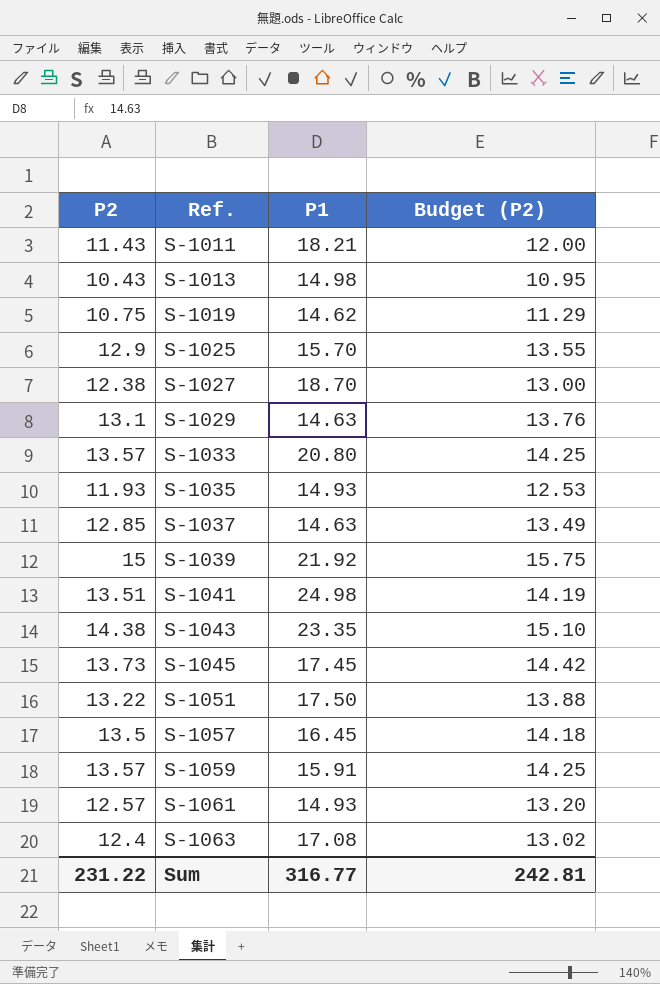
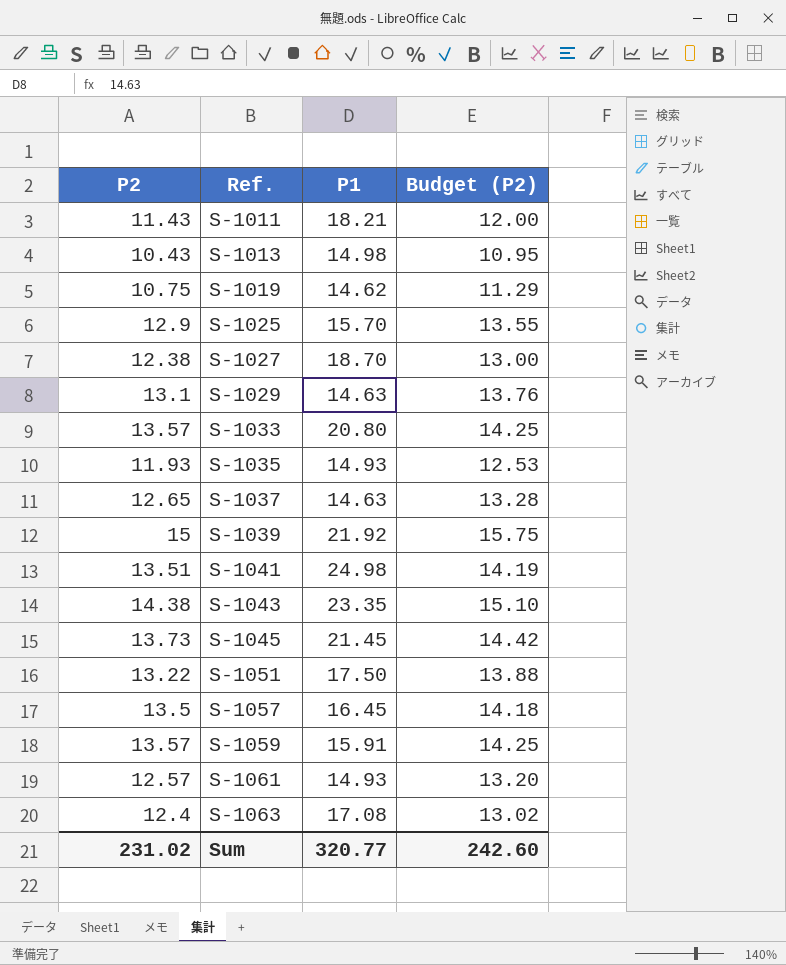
S-1037 | P2: 12.85 -> 12.65
S-1037 | Budget (P2): 13.49 -> 13.28
S-1045 | P1: 17.45 -> 21.45
Sum | P2: 231.22 -> 231.02
Sum | P1: 316.77 -> 320.77
Sum | Budget (P2): 242.81 -> 242.60

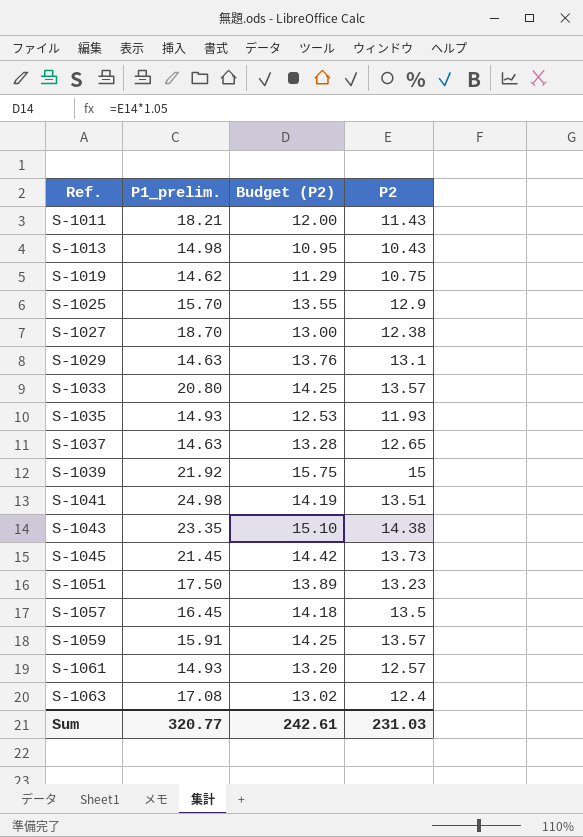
column name: P1 -> P1_prelim.
column P2 | position: 1 -> 4
S-1051 | Budget (P2): 13.88 -> 13.89
S-1051 | P2: 13.22 -> 13.23
Sum | Budget (P2): 242.60 -> 242.61
Sum | P2: 231.02 -> 231.03

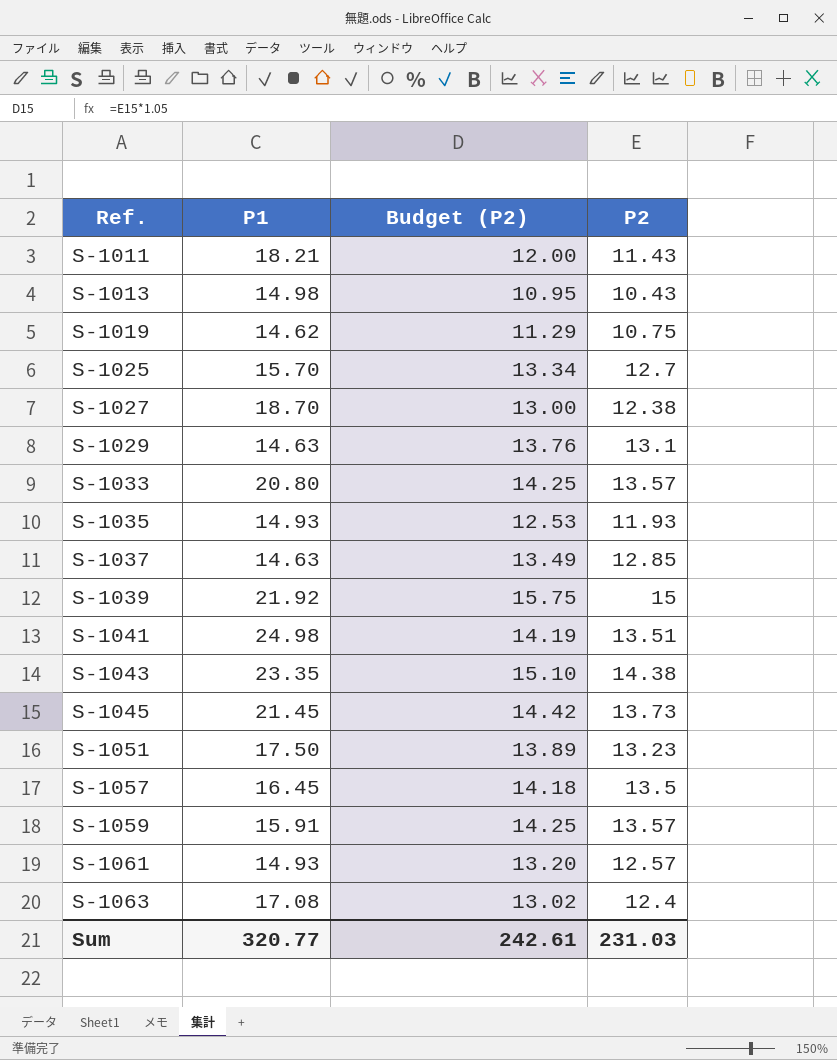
column name: P1_prelim. -> P1
S-1025 | Budget (P2): 13.55 -> 13.34
S-1025 | P2: 12.9 -> 12.7
S-1037 | Budget (P2): 13.28 -> 13.49
S-1037 | P2: 12.65 -> 12.85

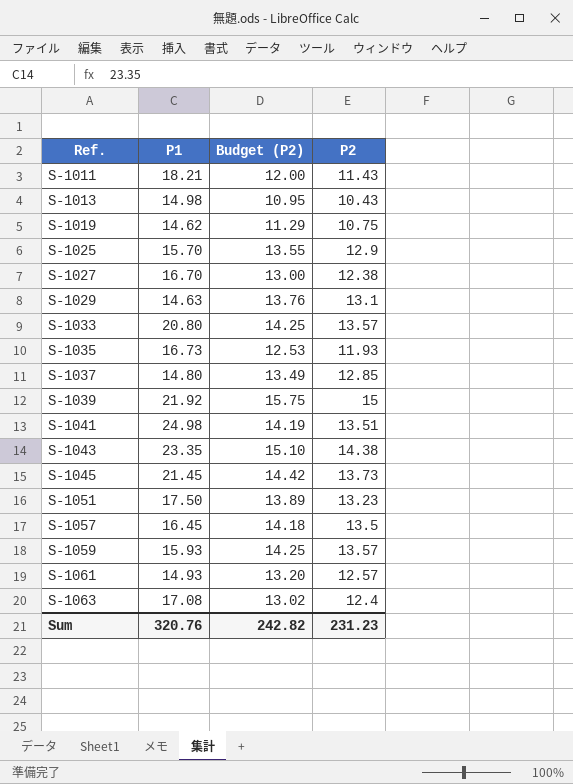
S-1025 | Budget (P2): 13.34 -> 13.55
S-1025 | P2: 12.7 -> 12.9
S-1027 | P1: 18.70 -> 16.70
S-1035 | P1: 14.93 -> 16.73
S-1037 | P1: 14.63 -> 14.80
S-1059 | P1: 15.91 -> 15.93
Sum | P1: 320.77 -> 320.76
Sum | Budget (P2): 242.61 -> 242.82
Sum | P2: 231.03 -> 231.23

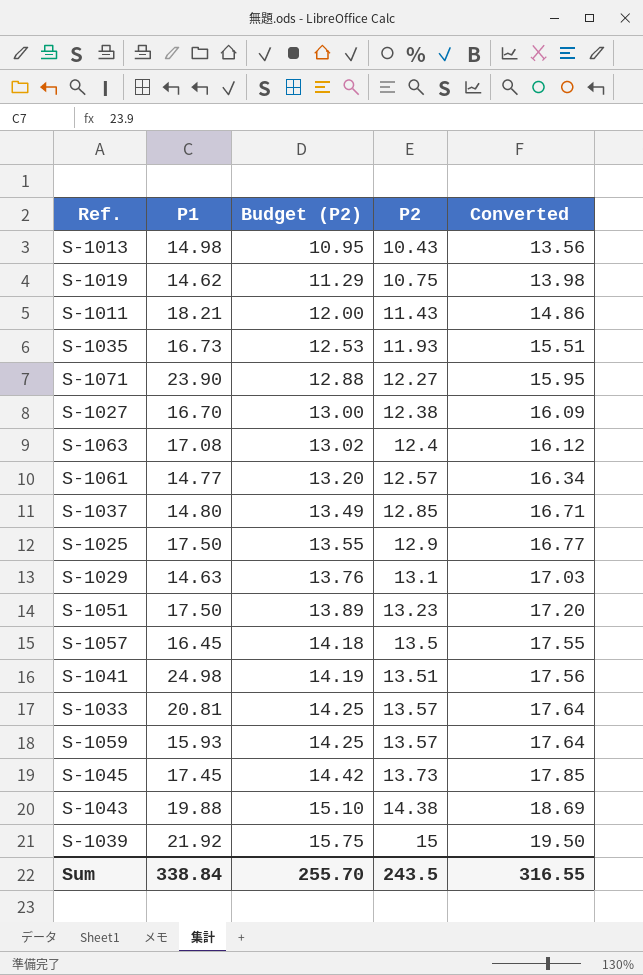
row order: Ref. ascending -> Budget (P2) ascending
column Converted | formula: none -> [P2] * 1.3
row S-1071: none -> 23.90 | 12.88 | 12.27 | 15.95
S-1061 | P1: 14.93 -> 14.77
S-1025 | P1: 15.70 -> 17.50
S-1033 | P1: 20.80 -> 20.81
S-1045 | P1: 21.45 -> 17.45
S-1043 | P1: 23.35 -> 19.88
Sum | P1: 320.76 -> 338.84
Sum | Budget (P2): 242.82 -> 255.70
Sum | P2: 231.23 -> 243.5

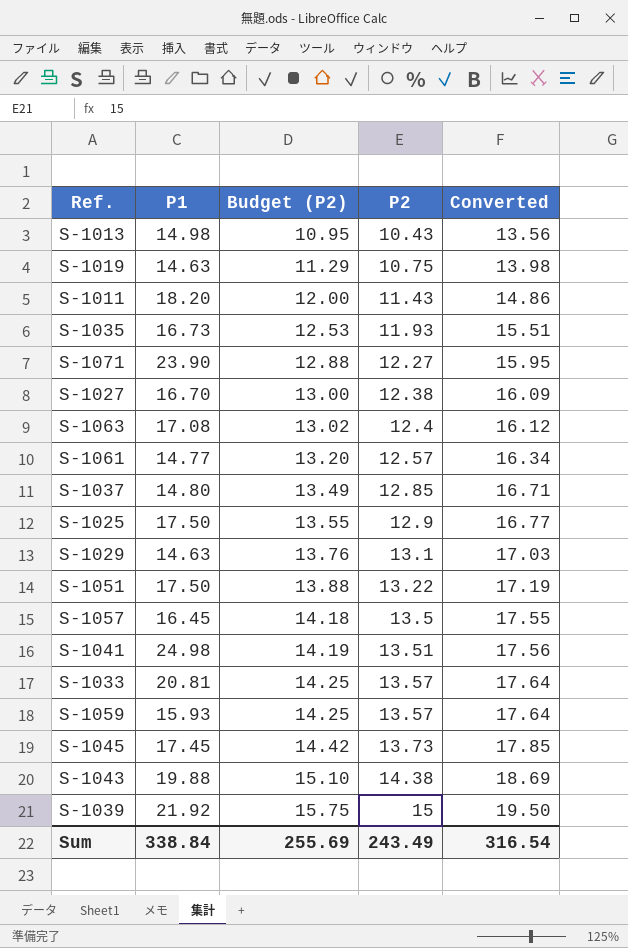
S-1019 | P1: 14.62 -> 14.63
S-1011 | P1: 18.21 -> 18.20
S-1051 | Budget (P2): 13.89 -> 13.88
S-1051 | P2: 13.23 -> 13.22
S-1051 | Converted: 17.20 -> 17.19
Sum | Budget (P2): 255.70 -> 255.69
Sum | P2: 243.5 -> 243.49
Sum | Converted: 316.55 -> 316.54

